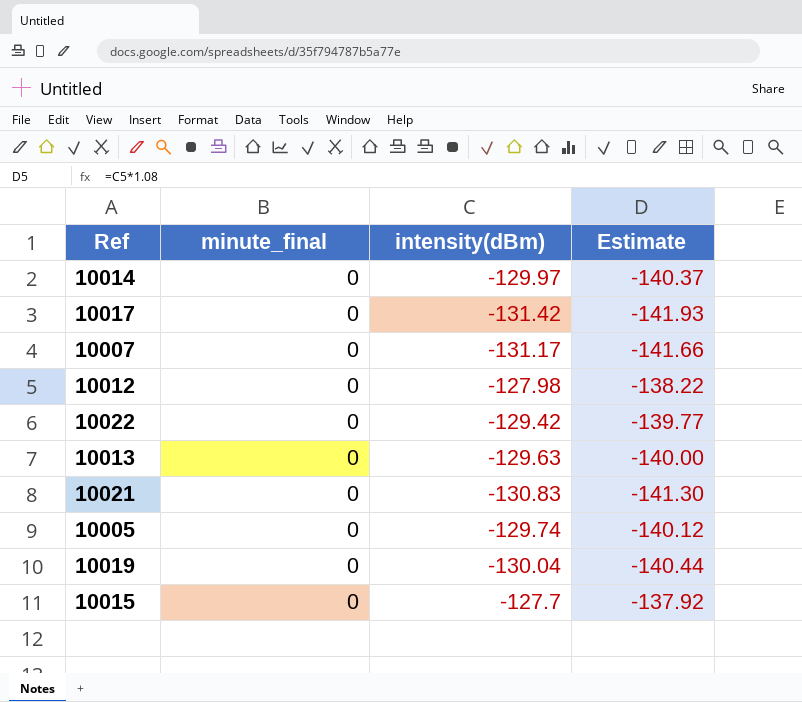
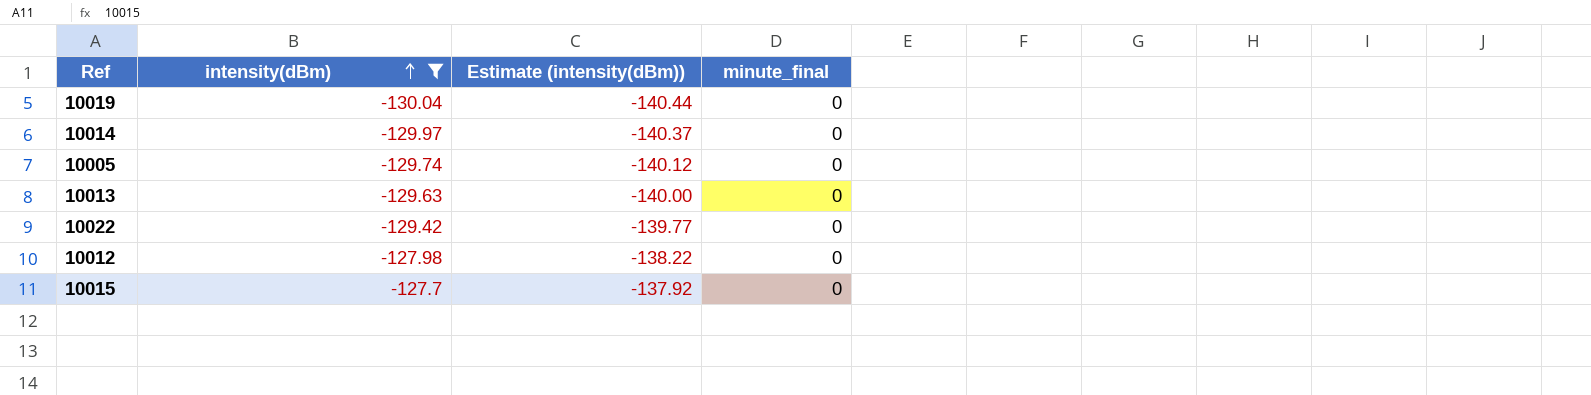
filter: none -> intensity(dBm) >= -130.04
row order: none -> intensity(dBm) ascending
column name: Estimate -> Estimate (intensity(dBm))
column minute_final | position: 2 -> 4

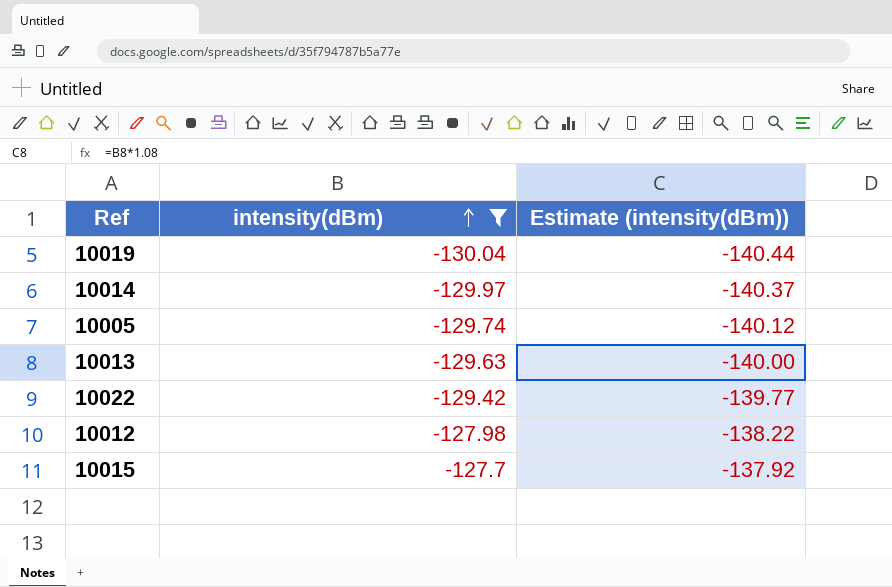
column minute_final | position: 4 -> none

